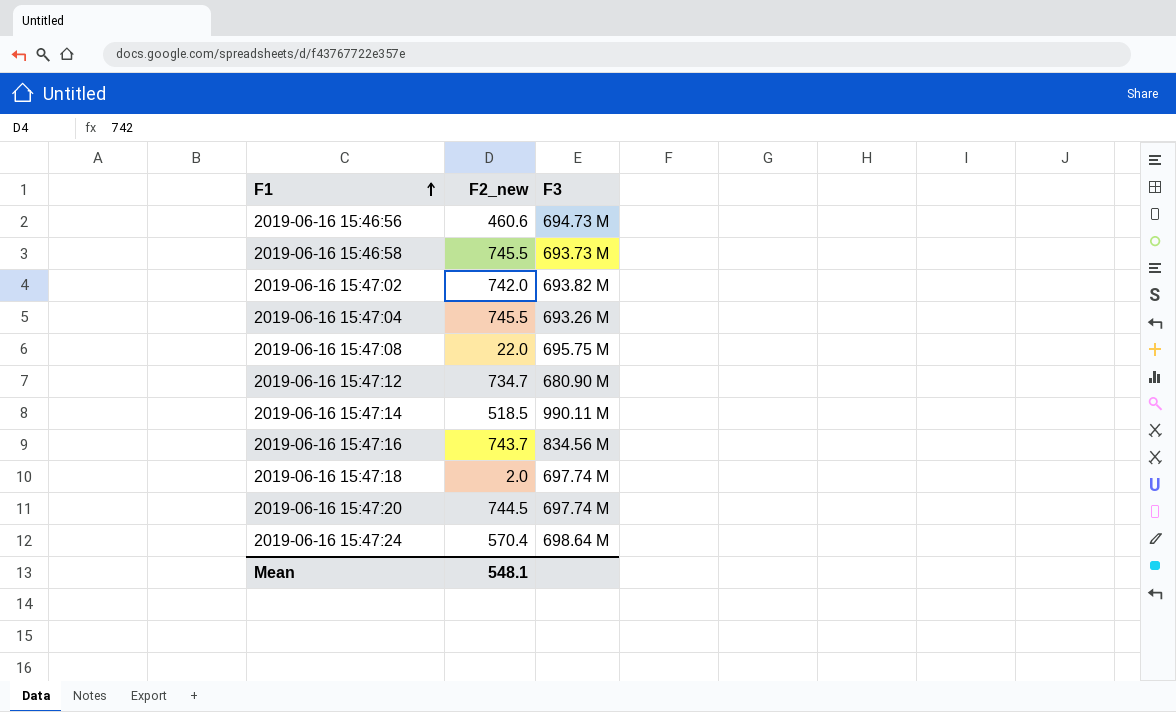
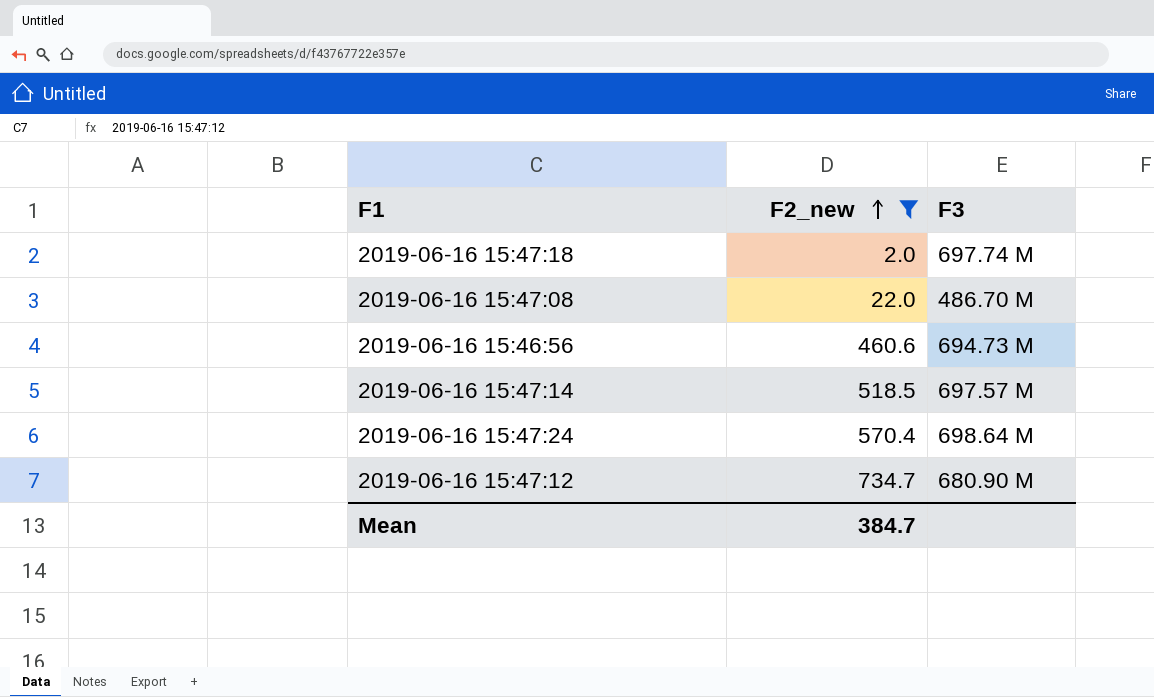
filter: none -> F2_new <= 734.7
row order: F1 ascending -> F2_new ascending
2019-06-16 15:47:08 | F3: 695.75 M -> 486.70 M
2019-06-16 15:47:14 | F3: 990.11 M -> 697.57 M
Mean | F2_new: 548.1 -> 384.7

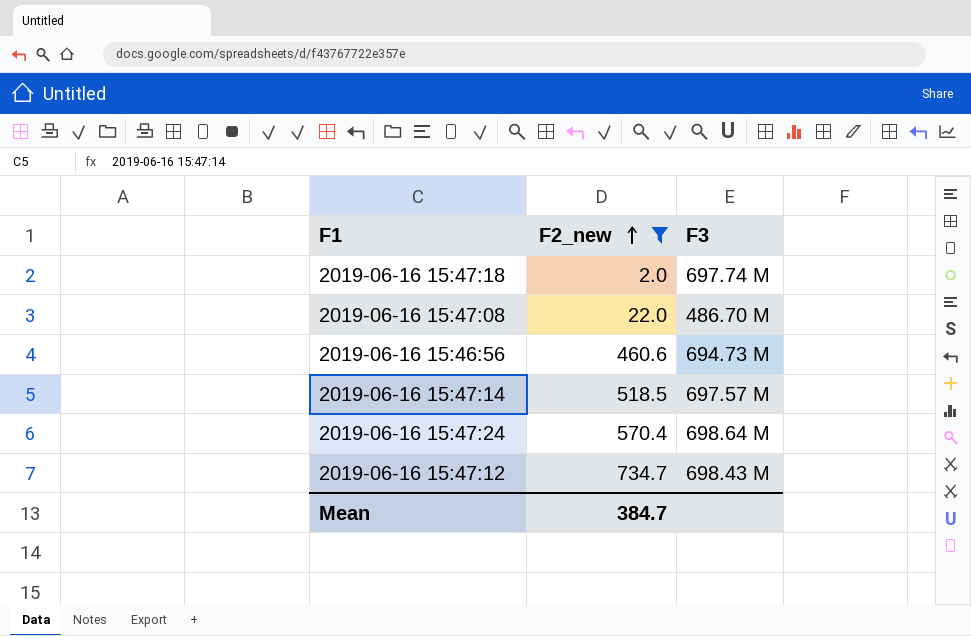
2019-06-16 15:47:12 | F3: 680.90 M -> 698.43 M

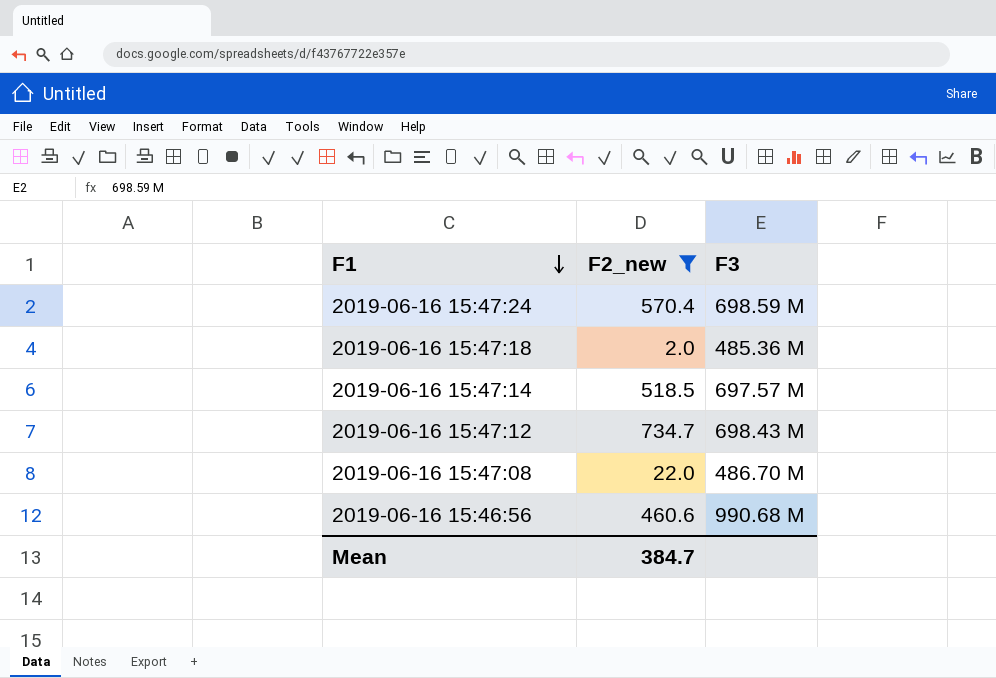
row order: F2_new ascending -> F1 descending
2019-06-16 15:47:24 | F3: 698.64 M -> 698.59 M
2019-06-16 15:47:18 | F3: 697.74 M -> 485.36 M
2019-06-16 15:46:56 | F3: 694.73 M -> 990.68 M

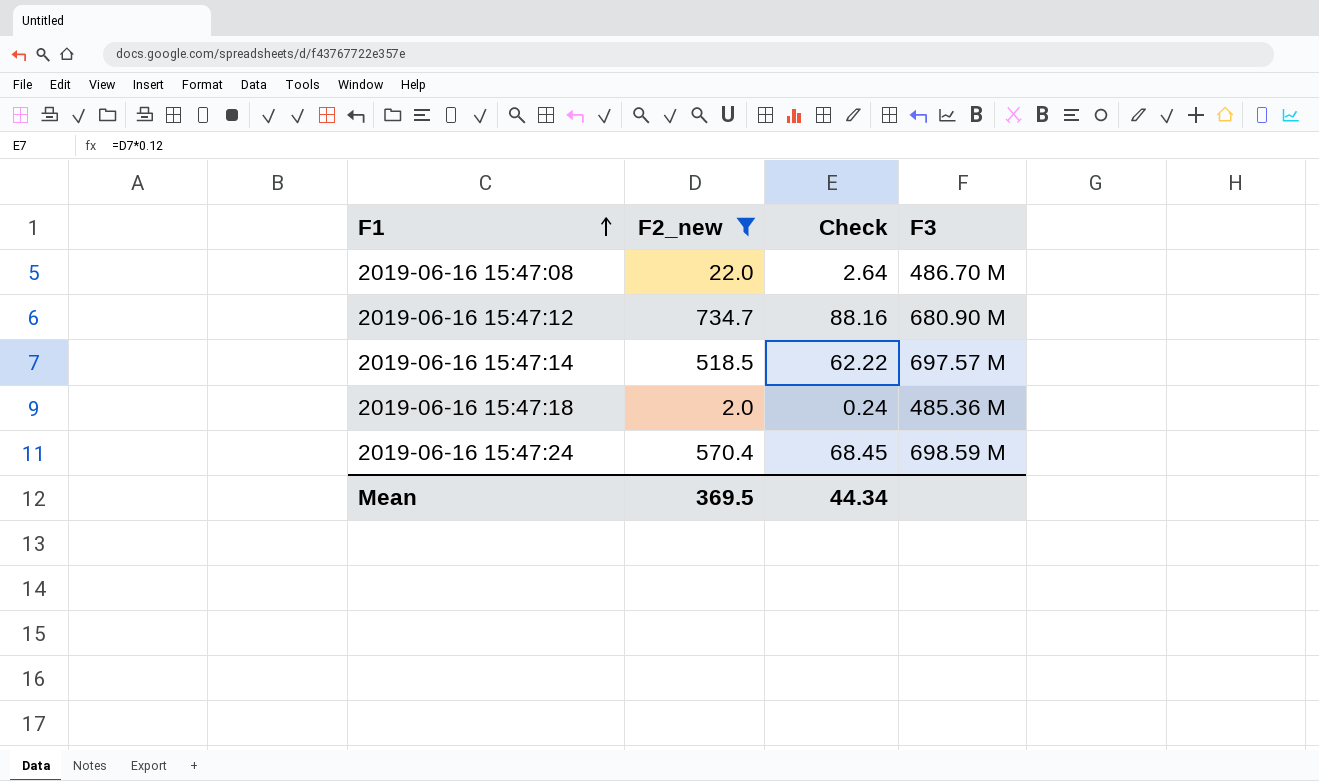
row order: F1 descending -> F1 ascending
column Check | formula: none -> [F2_new] * 0.12
row 2019-06-16 15:46:56: 460.6 | 990.68 M -> none
2019-06-16 15:47:12 | F3: 698.43 M -> 680.90 M
Mean | F2_new: 384.7 -> 369.5

